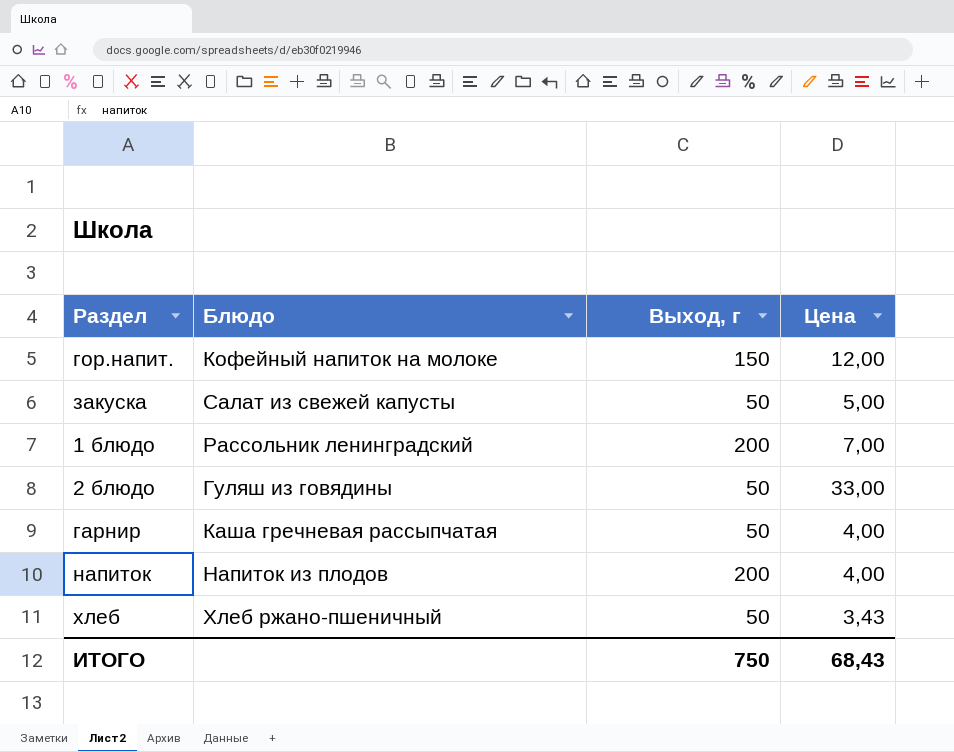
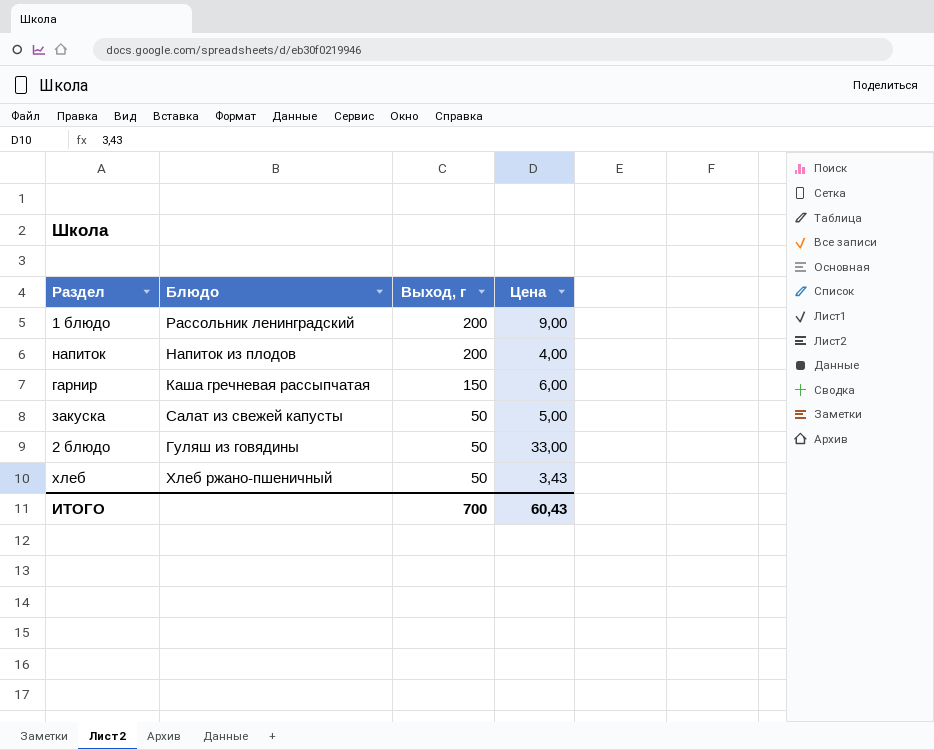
row order: none -> Выход, г descending
row гор.напит.: Кофейный напиток на молоке | 150 | 12,00 -> none
1 блюдо | Цена: 7,00 -> 9,00
гарнир | Выход, г: 50 -> 150
гарнир | Цена: 4,00 -> 6,00
ИТОГО | Выход, г: 750 -> 700
ИТОГО | Цена: 68,43 -> 60,43

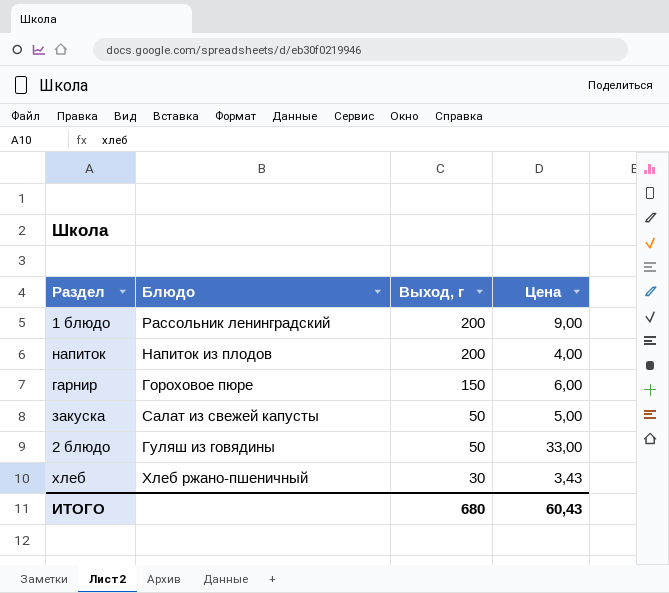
гарнир | Блюдо: Каша гречневая рассыпчатая -> Гороховое пюре
хлеб | Выход, г: 50 -> 30
ИТОГО | Выход, г: 700 -> 680

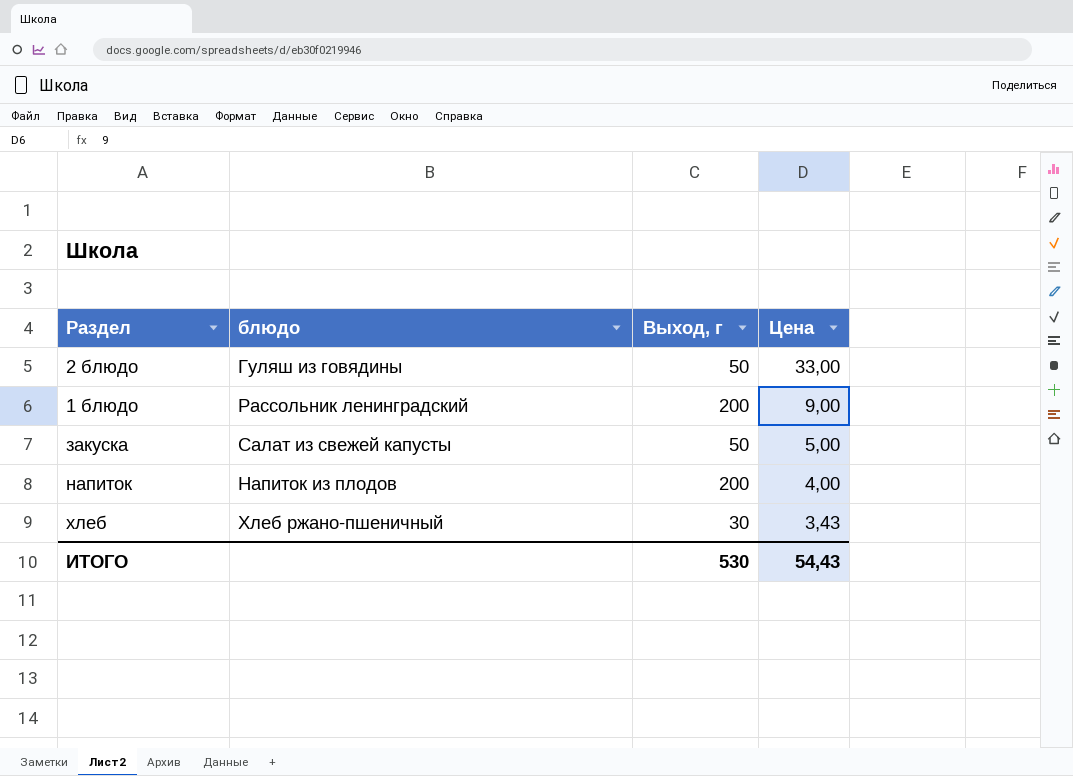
row order: Выход, г descending -> Цена descending
column name: Блюдо -> блюдо
row гарнир: Гороховое пюре | 150 | 6,00 -> none
ИТОГО | Выход, г: 680 -> 530
ИТОГО | Цена: 60,43 -> 54,43

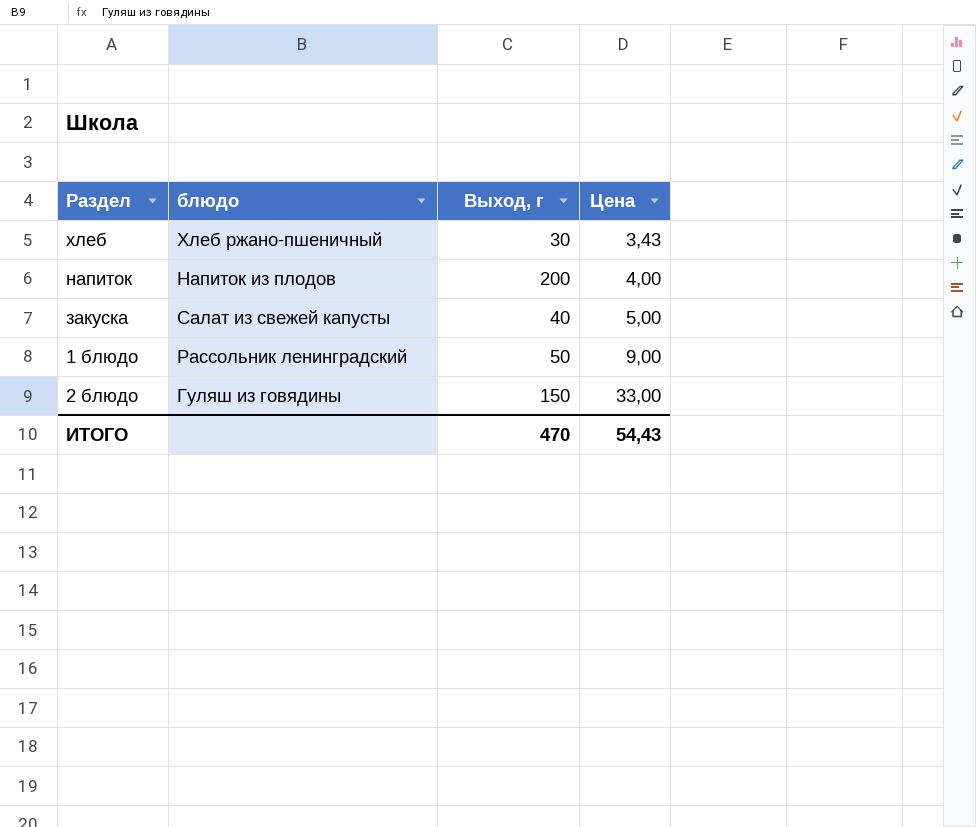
row order: Цена descending -> Цена ascending
закуска | Выход, г: 50 -> 40
1 блюдо | Выход, г: 200 -> 50
2 блюдо | Выход, г: 50 -> 150
ИТОГО | Выход, г: 530 -> 470

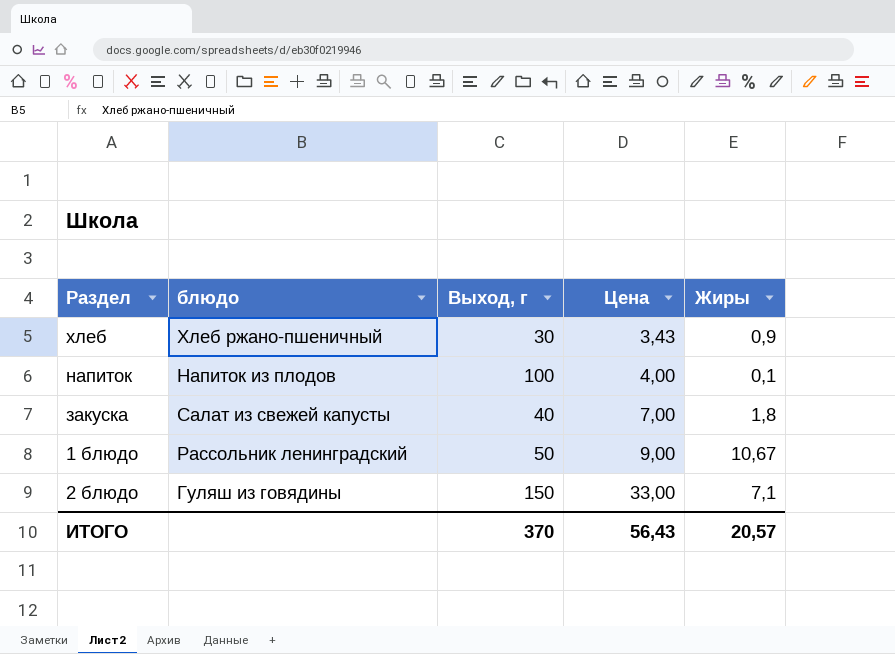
column Жиры | position: none -> 5
напиток | Выход, г: 200 -> 100
закуска | Цена: 5,00 -> 7,00
ИТОГО | Выход, г: 470 -> 370
ИТОГО | Цена: 54,43 -> 56,43

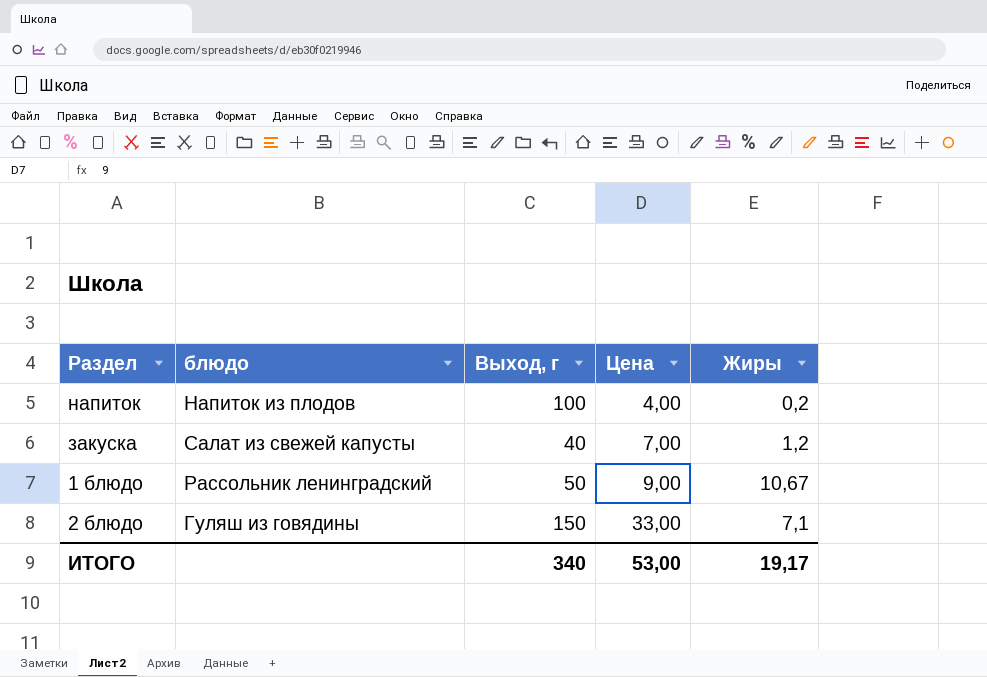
row хлеб: Хлеб ржано-пшеничный | 30 | 3,43 | 0,9 -> none
напиток | Жиры: 0,1 -> 0,2
закуска | Жиры: 1,8 -> 1,2
ИТОГО | Выход, г: 370 -> 340
ИТОГО | Цена: 56,43 -> 53,00
ИТОГО | Жиры: 20,57 -> 19,17

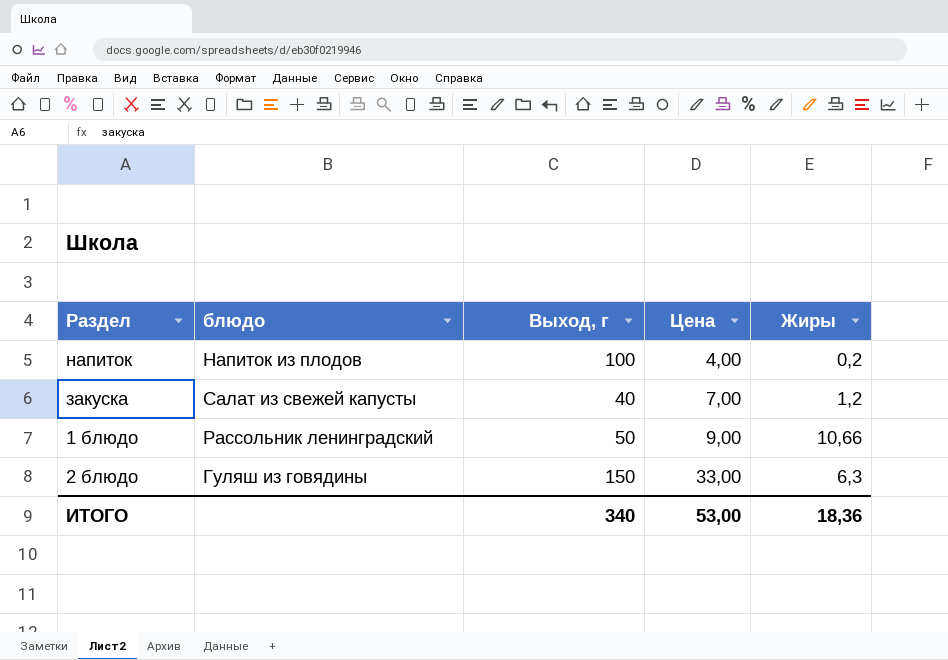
1 блюдо | Жиры: 10,67 -> 10,66
2 блюдо | Жиры: 7,1 -> 6,3
ИТОГО | Жиры: 19,17 -> 18,36

